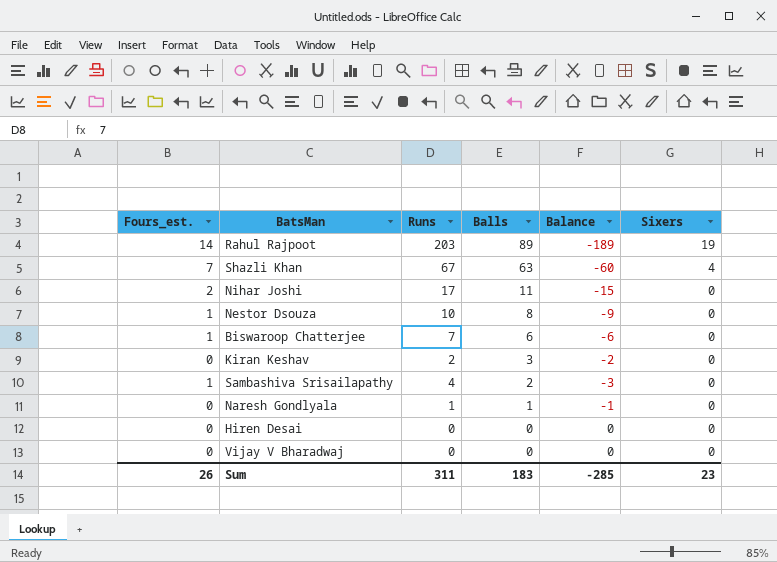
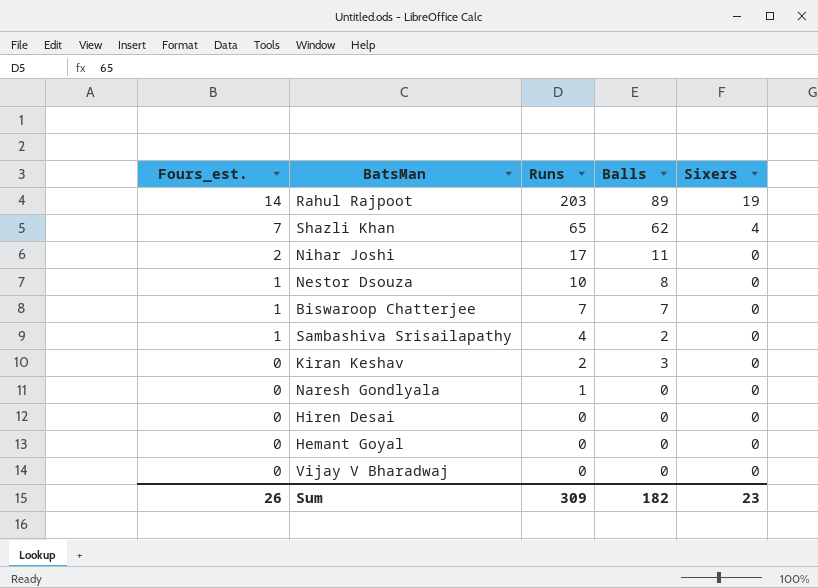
row order: Balls descending -> Fours_est. descending
column Balance | formula: [Fours_est.] - [Runs] -> none
Shazli Khan | Runs: 67 -> 65
Shazli Khan | Balls: 63 -> 62
Biswaroop Chatterjee | Balls: 6 -> 7
Naresh Gondlyala | Balls: 1 -> 0
row Hemant Goyal: none -> 0 | 0 | 0 | 0
Sum | Runs: 311 -> 309
Sum | Balls: 183 -> 182

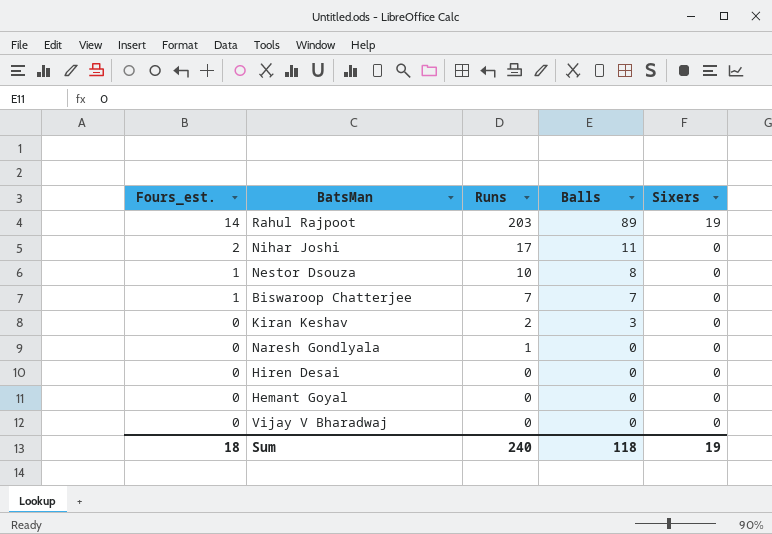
row Shazli Khan: 7 | 65 | 62 | 4 -> none
row Sambashiva Srisailapathy: 1 | 4 | 2 | 0 -> none
Sum | Fours_est.: 26 -> 18
Sum | Runs: 309 -> 240
Sum | Balls: 182 -> 118
Sum | Sixers: 23 -> 19

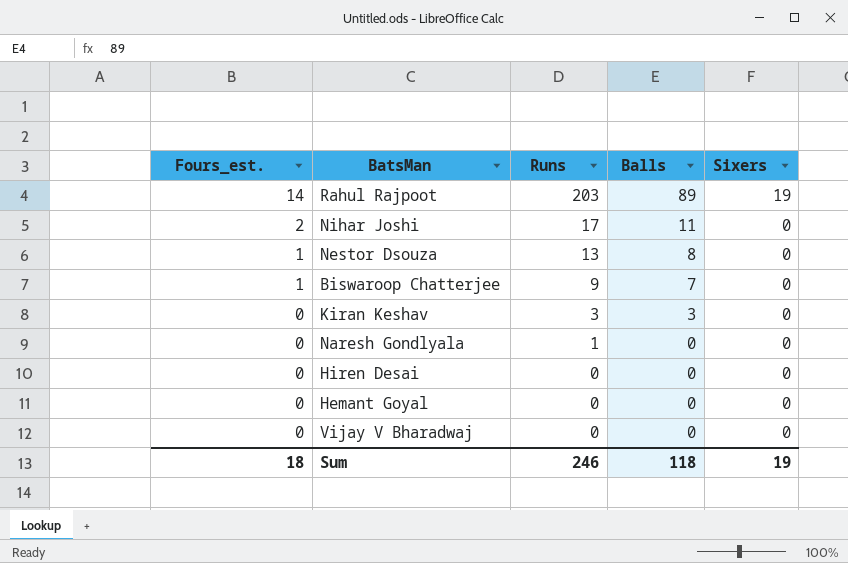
Nestor Dsouza | Runs: 10 -> 13
Biswaroop Chatterjee | Runs: 7 -> 9
Kiran Keshav | Runs: 2 -> 3
Sum | Runs: 240 -> 246

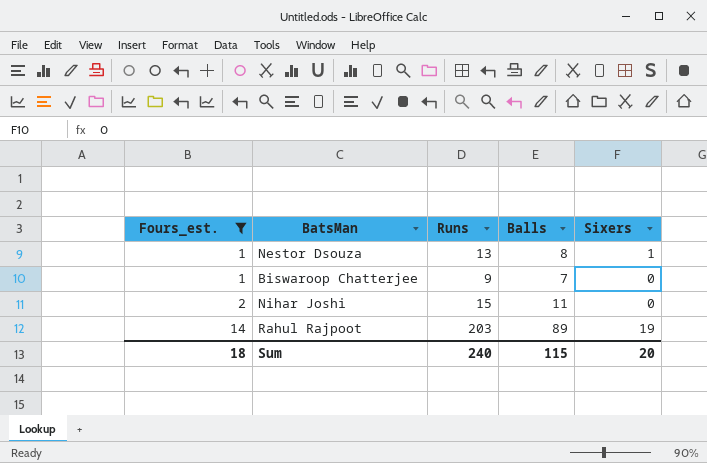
filter: none -> Fours_est. != 0
row order: Fours_est. descending -> Fours_est. ascending
Nestor Dsouza | Sixers: 0 -> 1
Nihar Joshi | Runs: 17 -> 15
Sum | Runs: 246 -> 240
Sum | Balls: 118 -> 115
Sum | Sixers: 19 -> 20

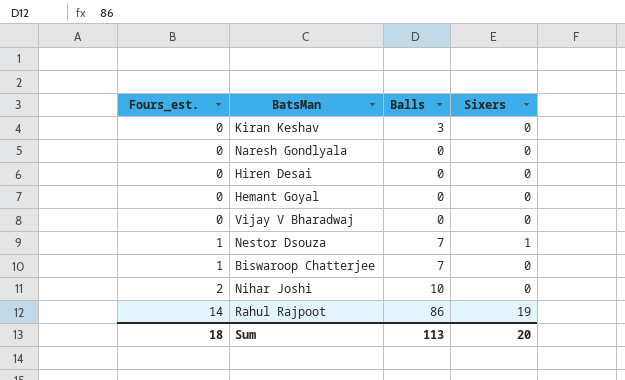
filter: Fours_est. != 0 -> none
column Runs | position: 3 -> none
Nestor Dsouza | Balls: 8 -> 7
Nihar Joshi | Balls: 11 -> 10
Rahul Rajpoot | Balls: 89 -> 86
Sum | Balls: 115 -> 113

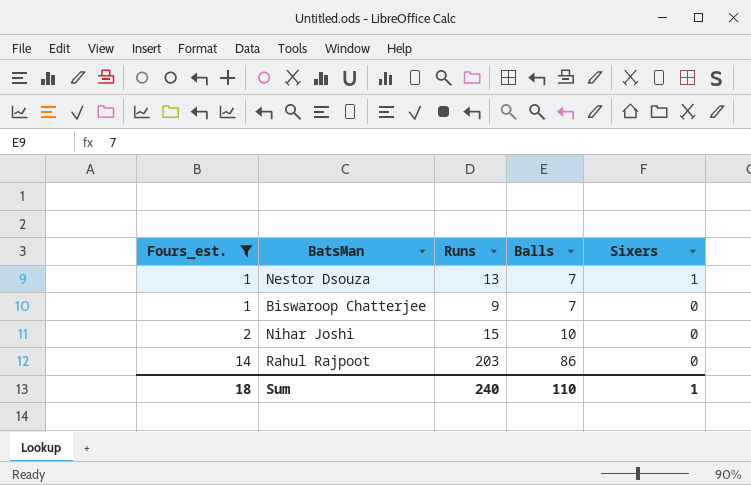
filter: none -> Fours_est. != 0
column Runs | position: none -> 3
Rahul Rajpoot | Sixers: 19 -> 0
Sum | Balls: 113 -> 110
Sum | Sixers: 20 -> 1

